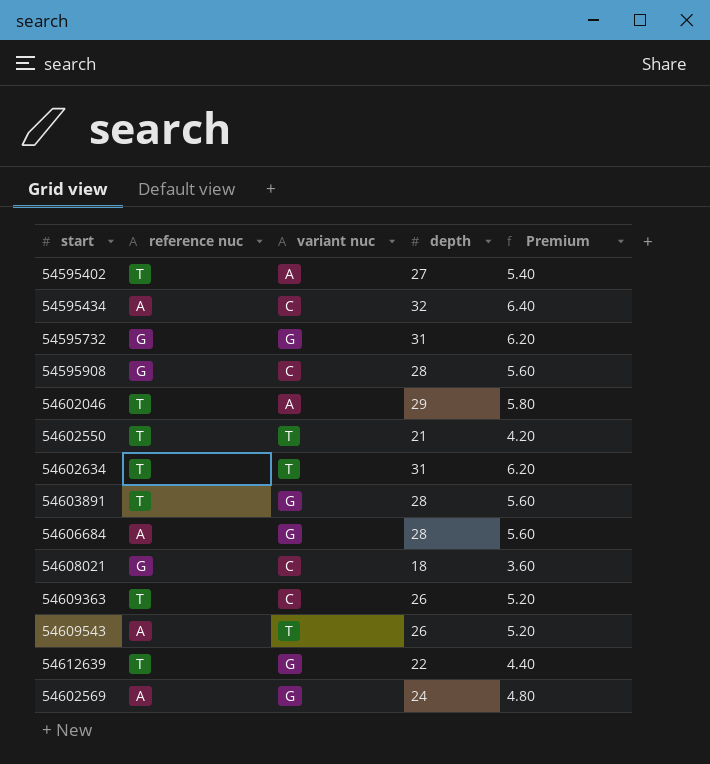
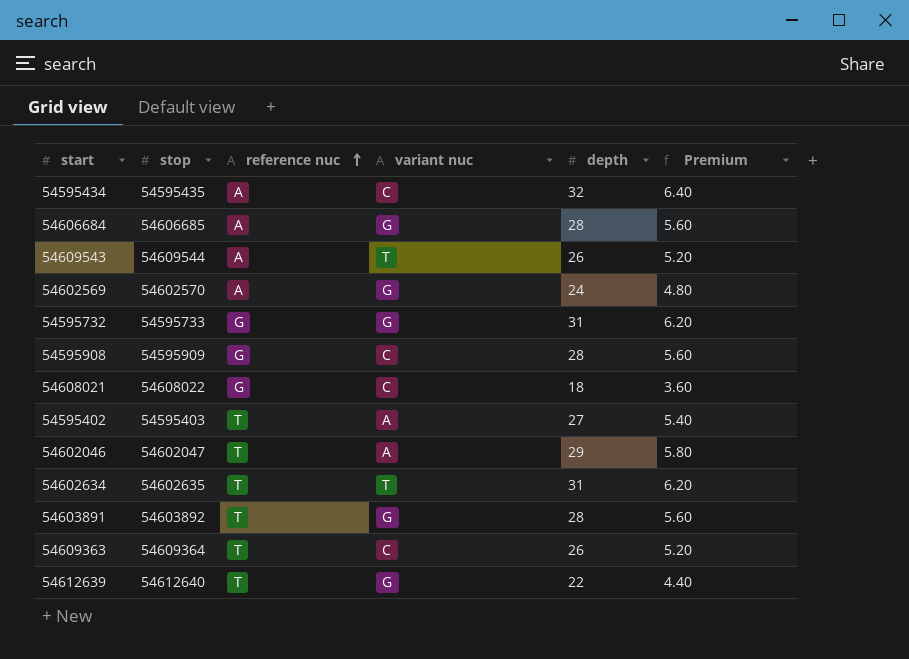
row order: none -> reference nuc ascending
column stop | position: none -> 2
row 54602550: T | T | 21 | 4.20 -> none

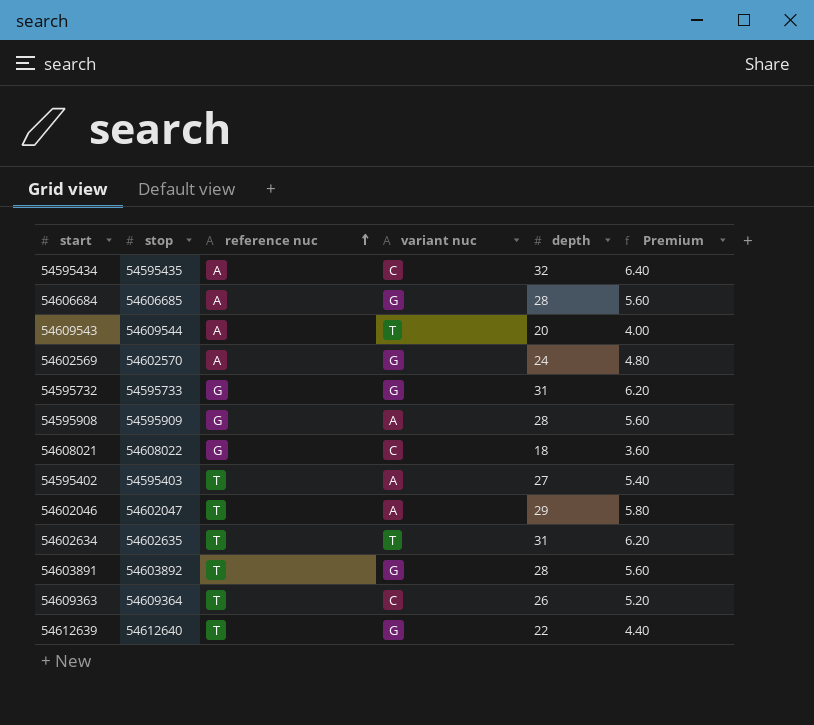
54609543 | depth: 26 -> 20
54609543 | Premium: 5.20 -> 4.00
54595908 | variant nuc: C -> A

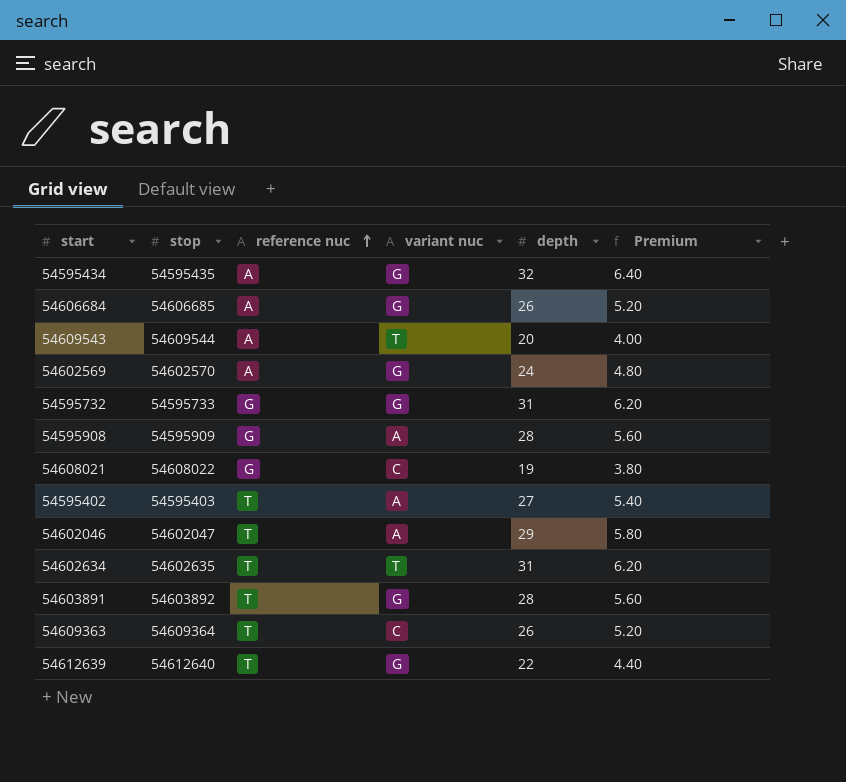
54595434 | variant nuc: C -> G
54606684 | depth: 28 -> 26
54606684 | Premium: 5.60 -> 5.20
54608021 | depth: 18 -> 19
54608021 | Premium: 3.60 -> 3.80

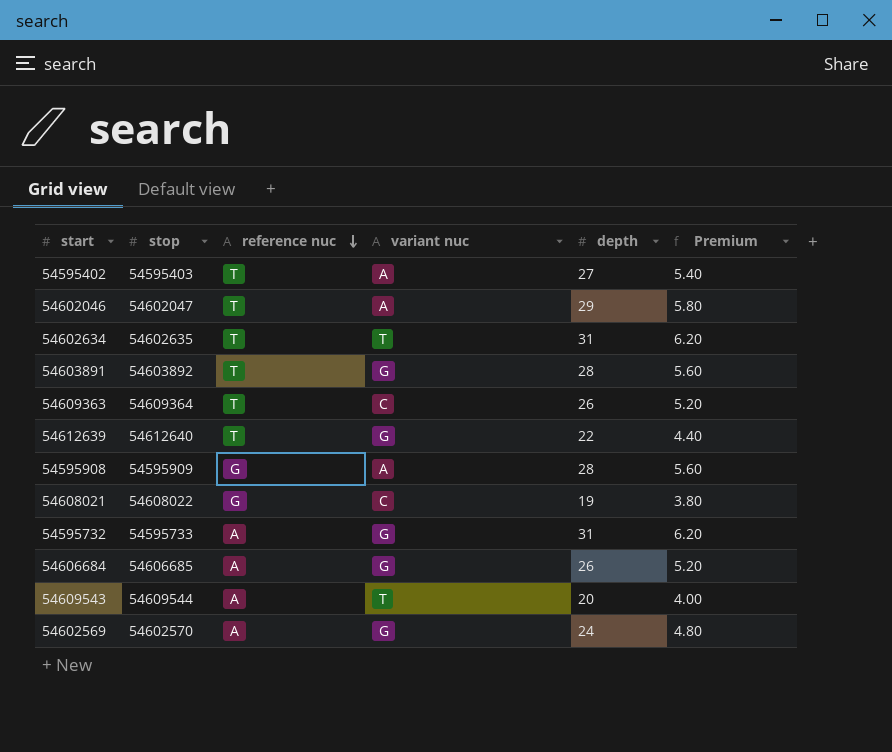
row order: reference nuc ascending -> reference nuc descending
row 54595434: 54595435 | A | G | 32 | 6.40 -> none
54595732 | reference nuc: G -> A

